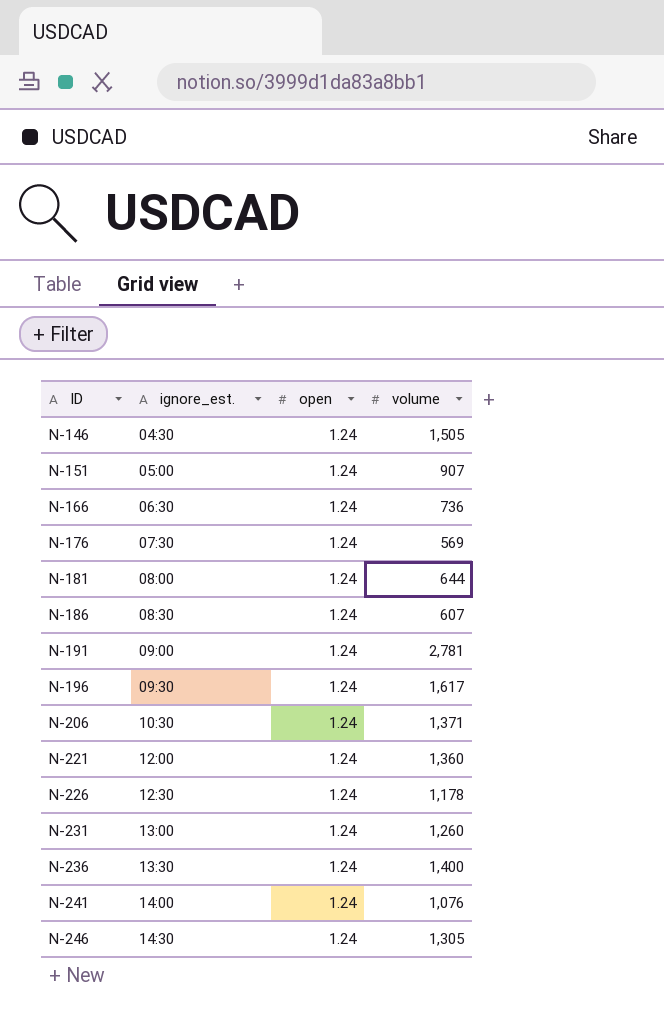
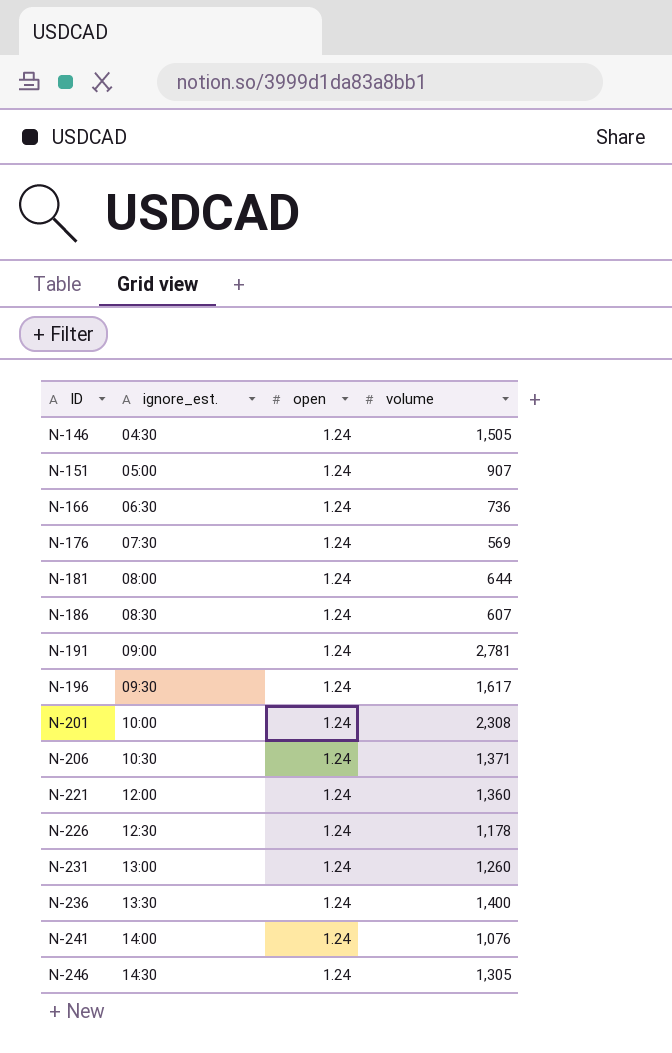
row N-201: none -> 10:00 | 1.24 | 2,308

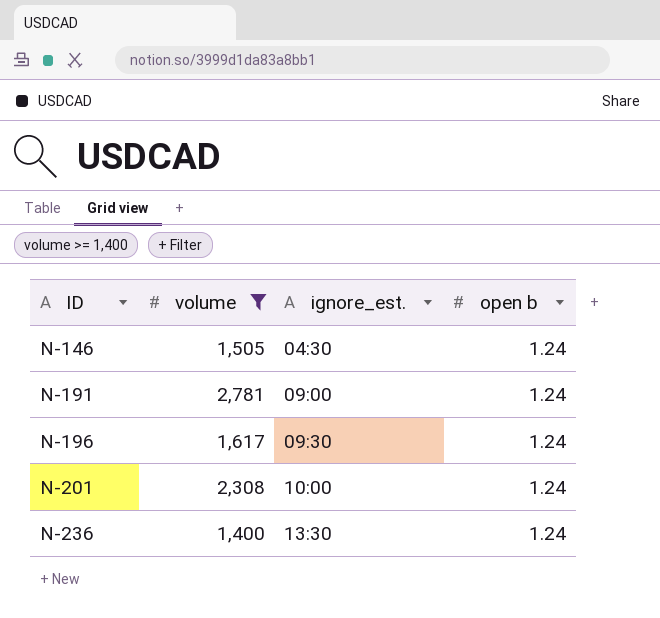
filter: none -> volume >= 1,400
column volume | position: 4 -> 2
column name: open -> open b

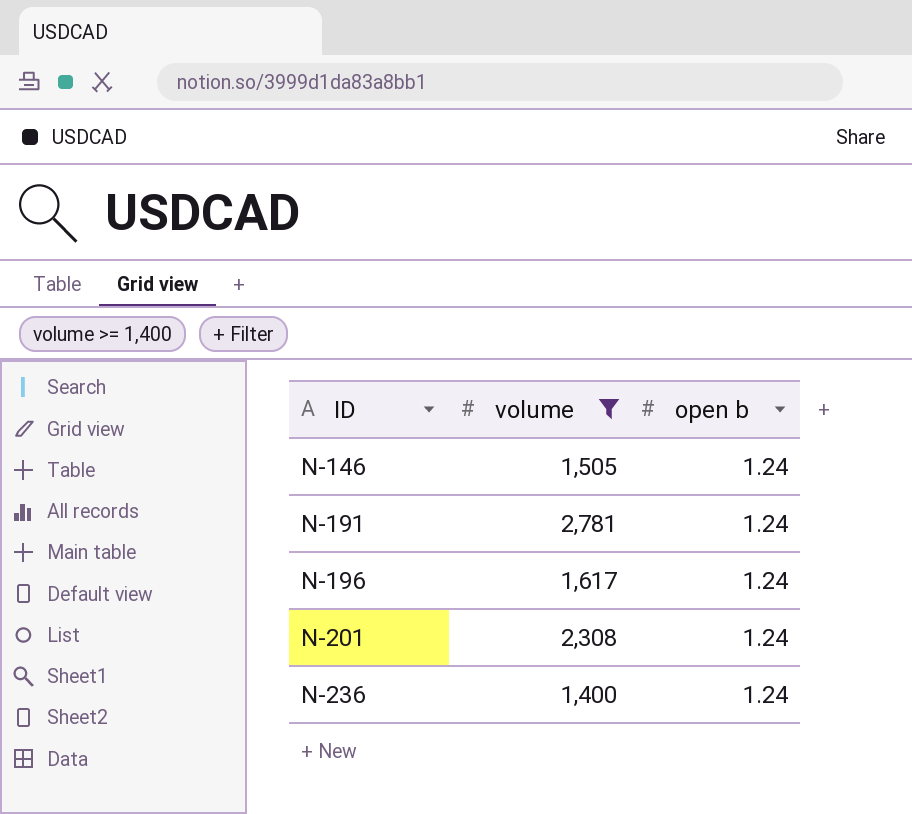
column ignore_est. | position: 3 -> none

